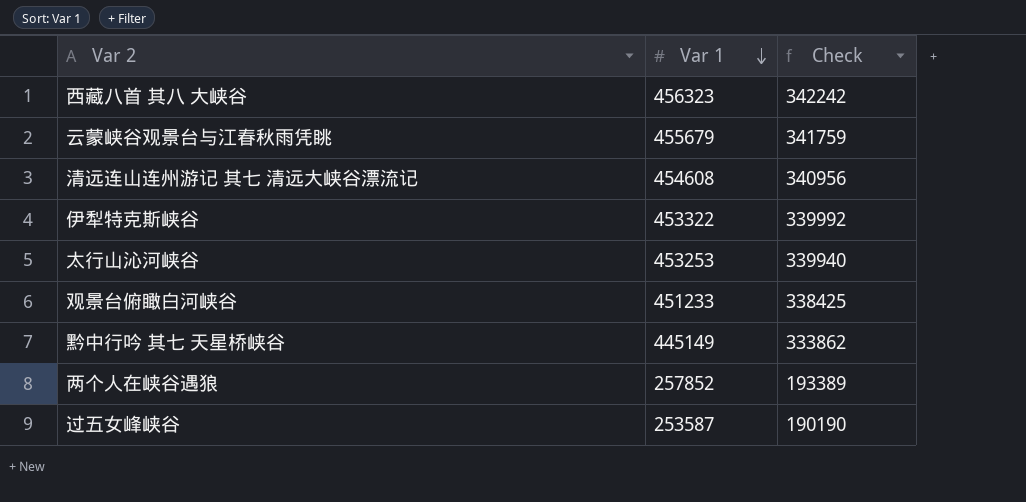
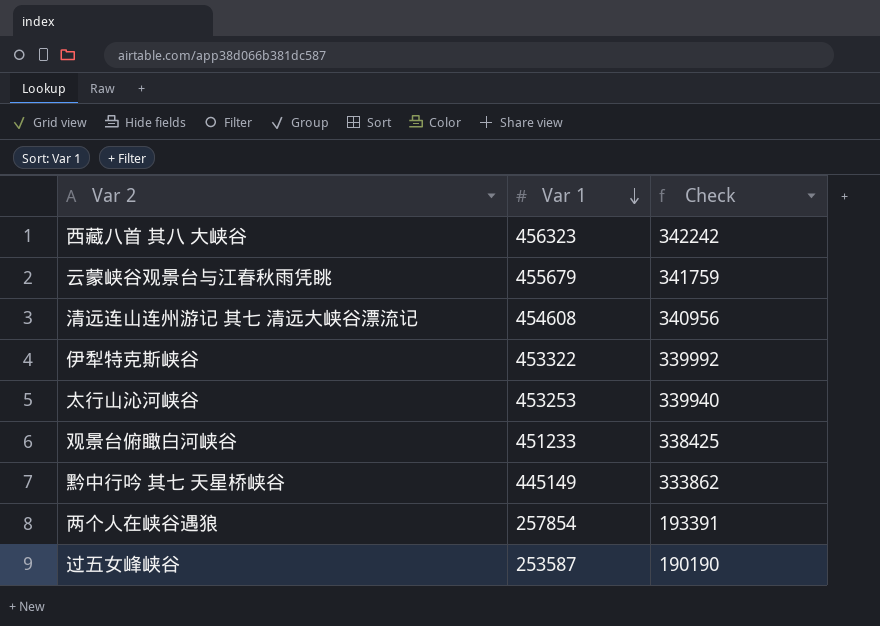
两个人在峡谷遇狼 | Var 1: 257852 -> 257854
两个人在峡谷遇狼 | Check: 193389 -> 193391

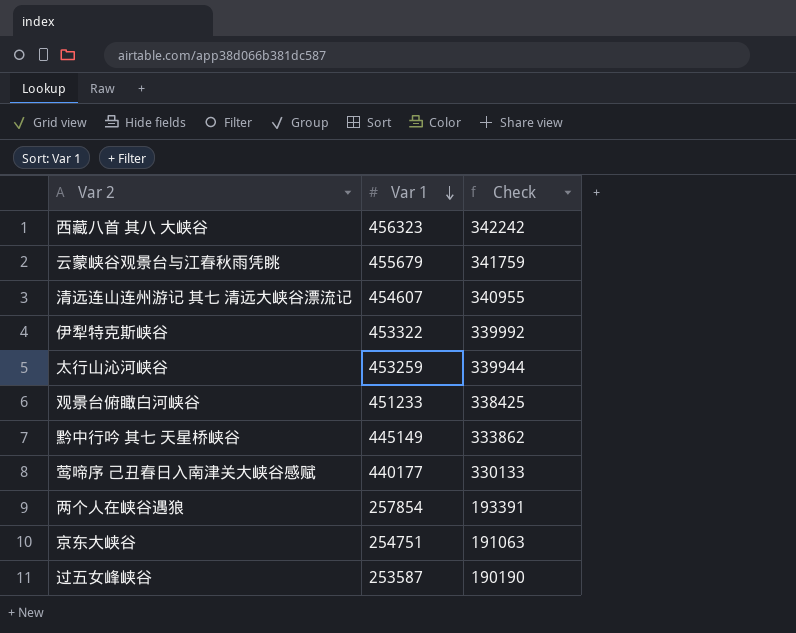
清远连山连州游记 其七 清远大峡谷漂流记 | Var 1: 454608 -> 454607
清远连山连州游记 其七 清远大峡谷漂流记 | Check: 340956 -> 340955
太行山沁河峡谷 | Var 1: 453253 -> 453259
太行山沁河峡谷 | Check: 339940 -> 339944
row 莺啼序 己丑春日入南津关大峡谷感赋: none -> 440177 | 330133
row 京东大峡谷: none -> 254751 | 191063

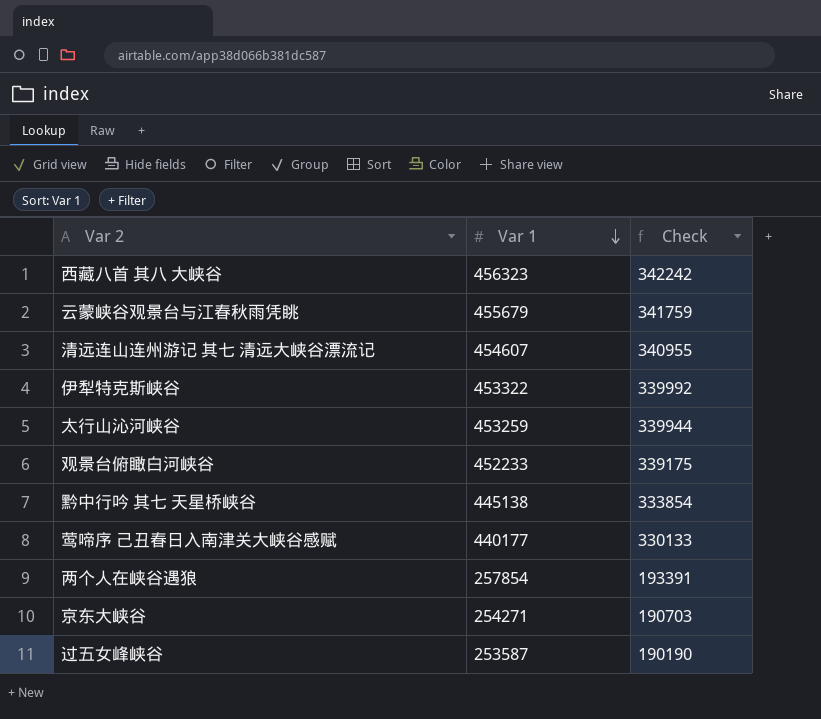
观景台俯瞰白河峡谷 | Var 1: 451233 -> 452233
观景台俯瞰白河峡谷 | Check: 338425 -> 339175
黔中行吟 其七 天星桥峡谷 | Var 1: 445149 -> 445138
黔中行吟 其七 天星桥峡谷 | Check: 333862 -> 333854
京东大峡谷 | Var 1: 254751 -> 254271
京东大峡谷 | Check: 191063 -> 190703

